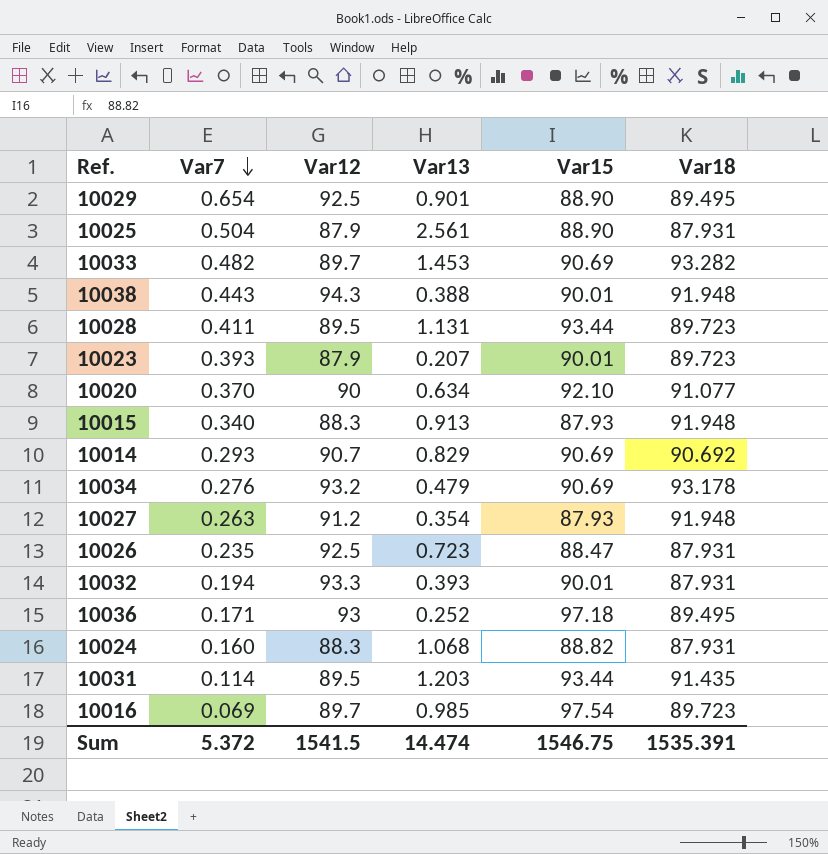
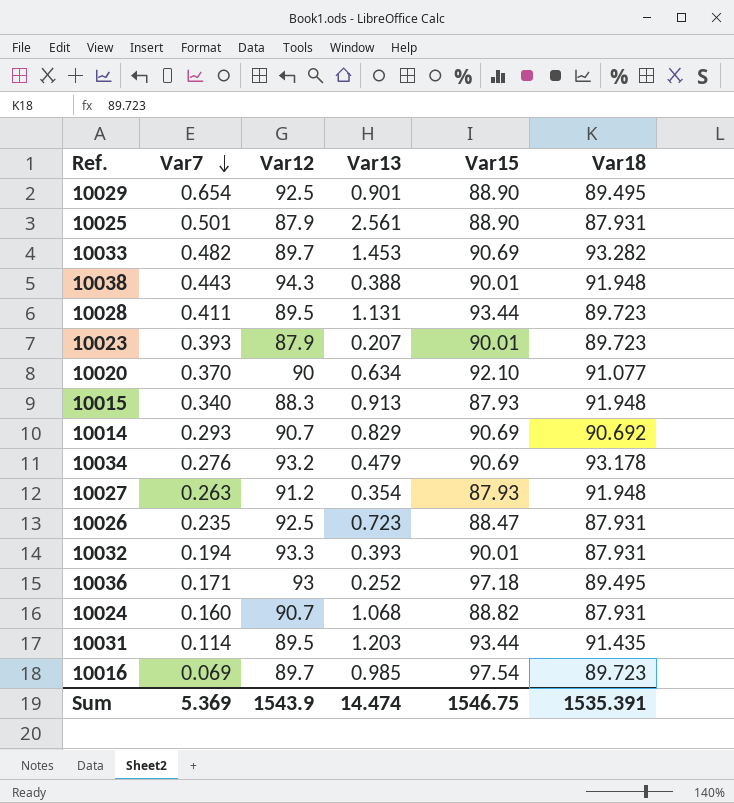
10025 | Var7: 0.504 -> 0.501
10024 | Var12: 88.3 -> 90.7
Sum | Var7: 5.372 -> 5.369
Sum | Var12: 1541.5 -> 1543.9

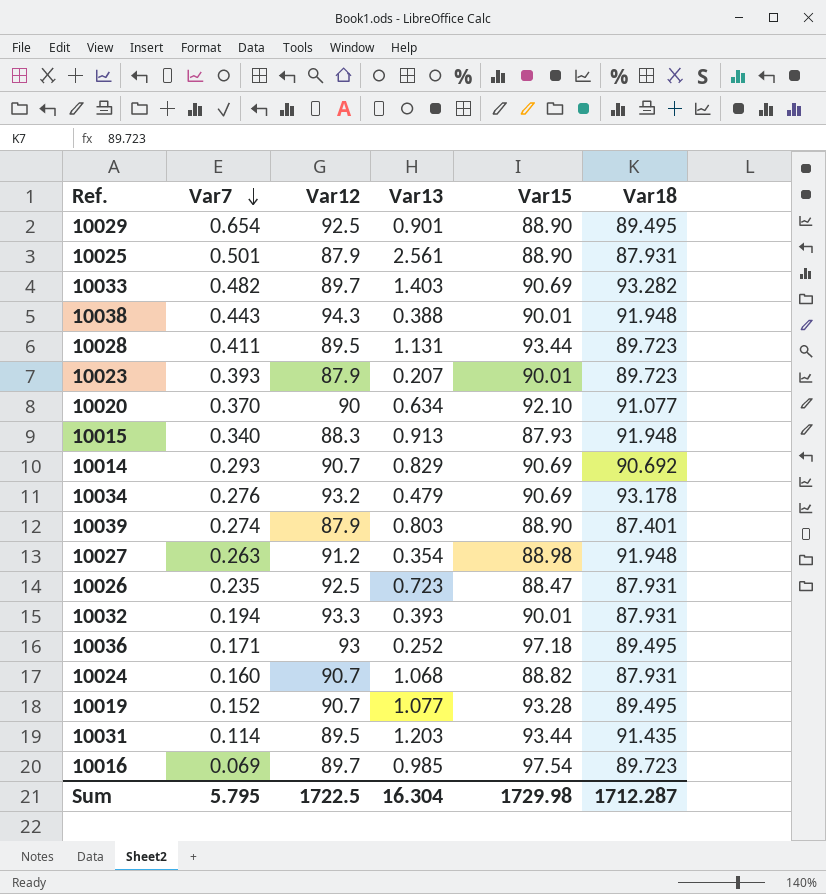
10033 | Var13: 1.453 -> 1.403
row 10039: none -> 0.274 | 87.9 | 0.803 | 88.90 | 87.401
10027 | Var15: 87.93 -> 88.98
row 10019: none -> 0.152 | 90.7 | 1.077 | 93.28 | 89.495
Sum | Var7: 5.369 -> 5.795
Sum | Var12: 1543.9 -> 1722.5
Sum | Var13: 14.474 -> 16.304
Sum | Var15: 1546.75 -> 1729.98
Sum | Var18: 1535.391 -> 1712.287

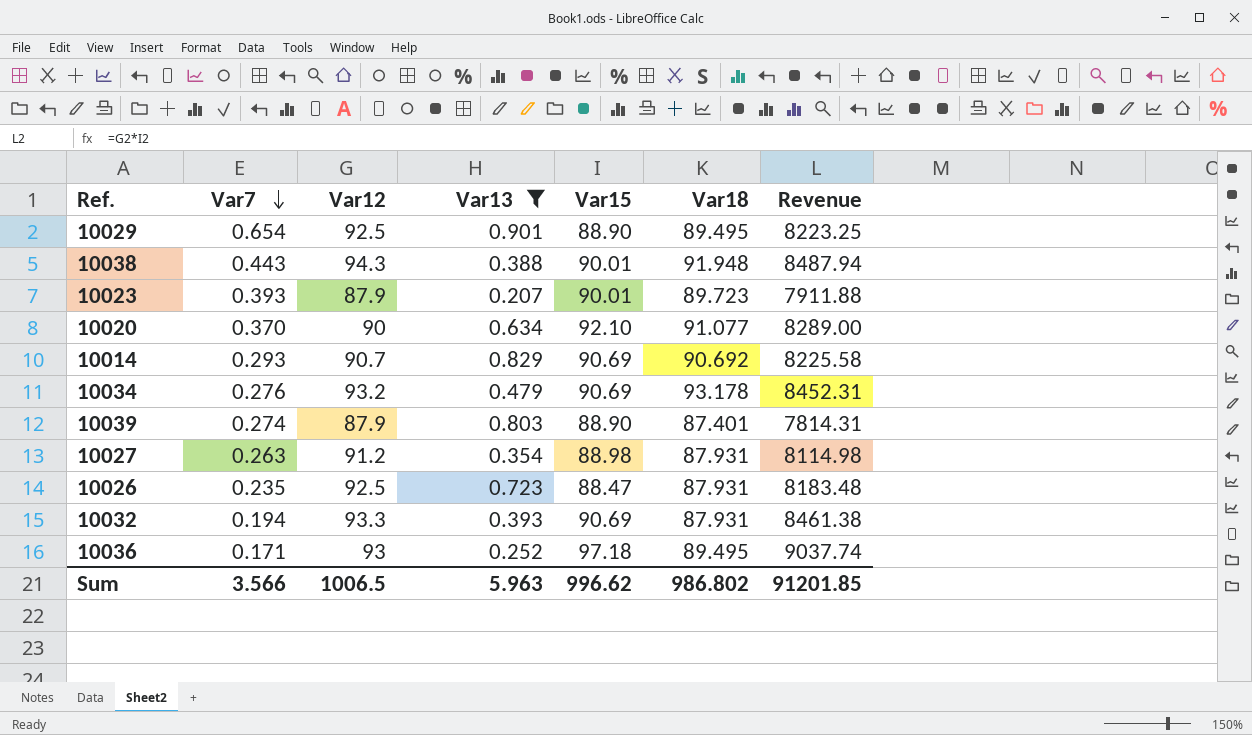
filter: none -> Var13 <= 0.901
column Revenue | formula: none -> [Var12] * [Var15]
10027 | Var18: 91.948 -> 87.931
10032 | Var15: 90.01 -> 90.69
Sum | Var7: 5.795 -> 3.566
Sum | Var12: 1722.5 -> 1006.5
Sum | Var13: 16.304 -> 5.963
Sum | Var15: 1729.98 -> 996.62
Sum | Var18: 1712.287 -> 986.802

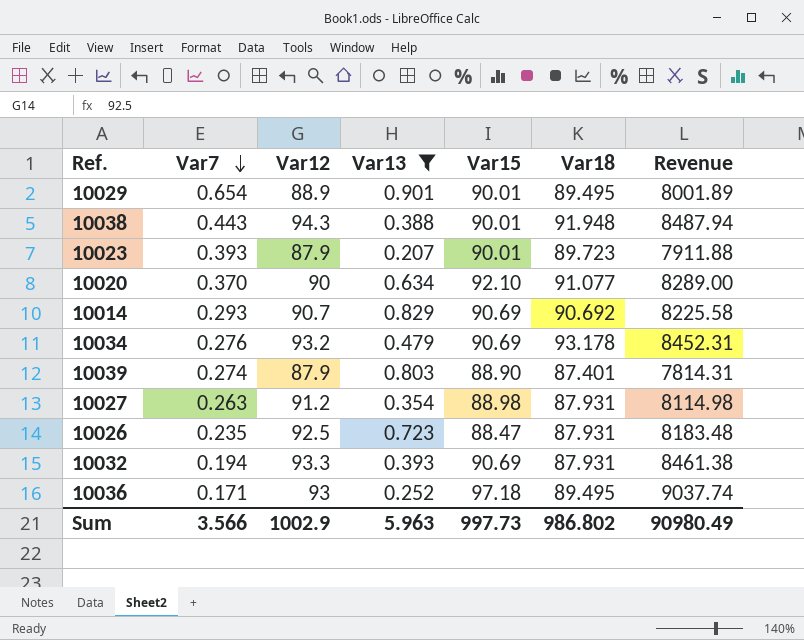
10029 | Var12: 92.5 -> 88.9
10029 | Var15: 88.90 -> 90.01
10029 | Revenue: 8223.25 -> 8001.89
Sum | Var12: 1006.5 -> 1002.9
Sum | Var15: 996.62 -> 997.73
Sum | Revenue: 91201.85 -> 90980.49

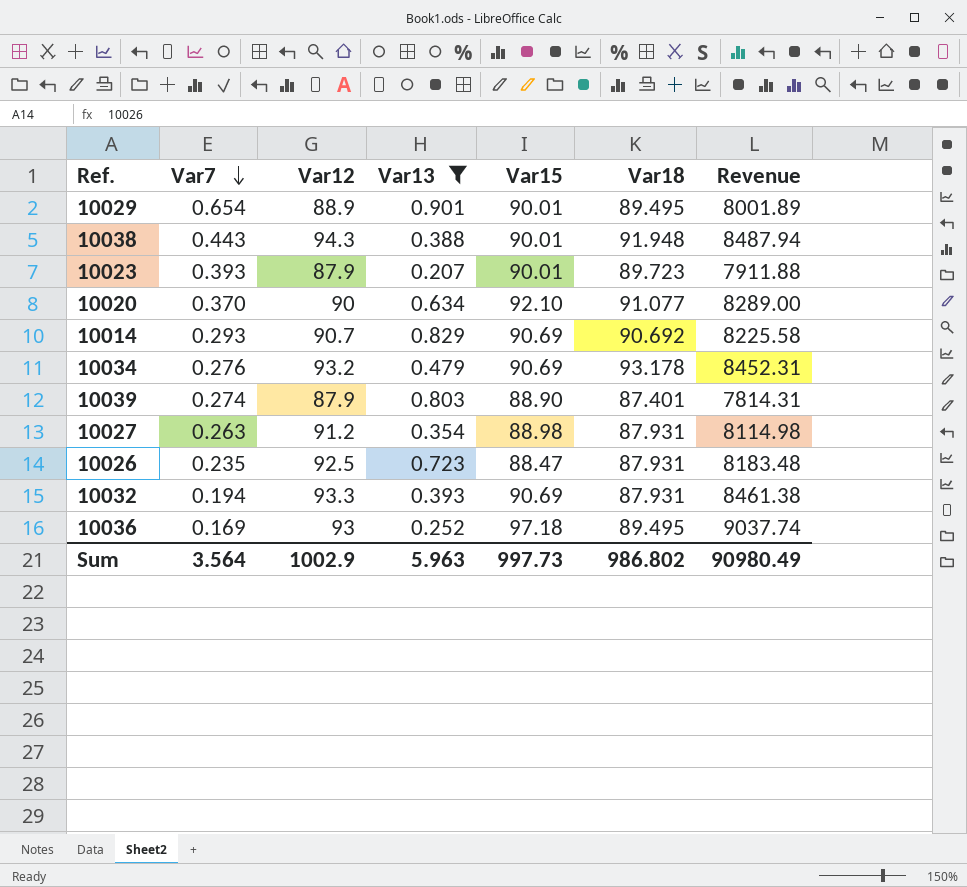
10036 | Var7: 0.171 -> 0.169
Sum | Var7: 3.566 -> 3.564

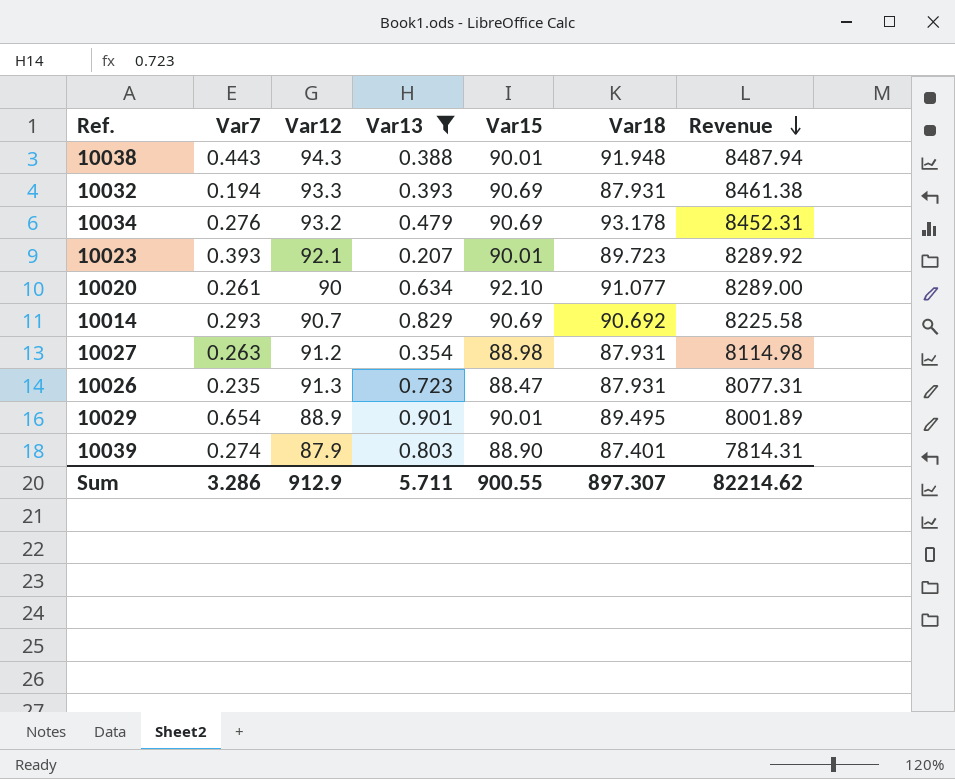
row order: Var7 descending -> Revenue descending
row 10036: 0.169 | 93 | 0.252 | 97.18 | 89.495 | 9037.74 -> none
10023 | Var12: 87.9 -> 92.1
10023 | Revenue: 7911.88 -> 8289.92
10020 | Var7: 0.370 -> 0.261
10026 | Var12: 92.5 -> 91.3
10026 | Revenue: 8183.48 -> 8077.31
Sum | Var7: 3.564 -> 3.286
Sum | Var12: 1002.9 -> 912.9
Sum | Var13: 5.963 -> 5.711
Sum | Var15: 997.73 -> 900.55
Sum | Var18: 986.802 -> 897.307
Sum | Revenue: 90980.49 -> 82214.62

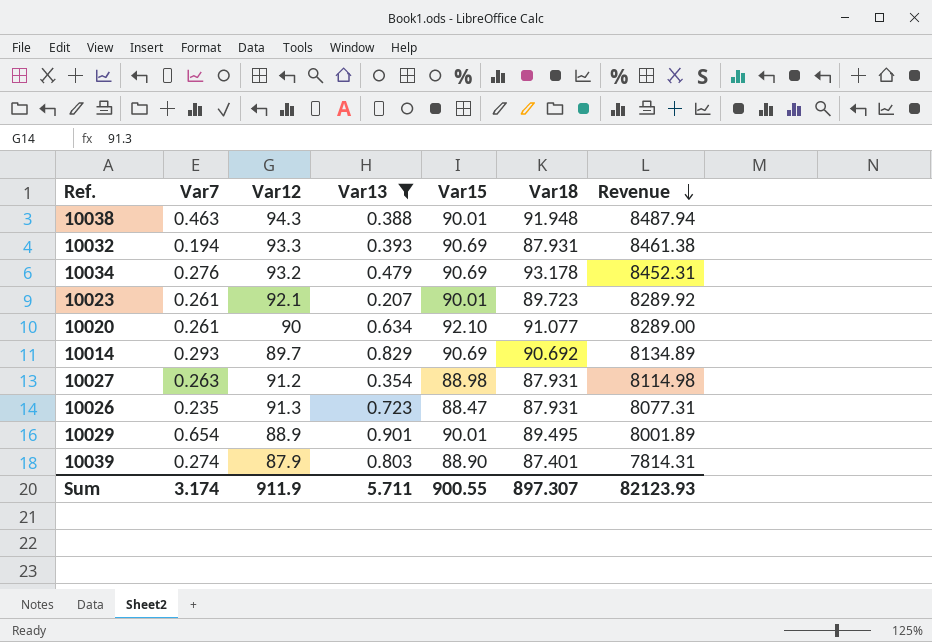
10038 | Var7: 0.443 -> 0.463
10023 | Var7: 0.393 -> 0.261
10014 | Var12: 90.7 -> 89.7
10014 | Revenue: 8225.58 -> 8134.89
Sum | Var7: 3.286 -> 3.174
Sum | Var12: 912.9 -> 911.9
Sum | Revenue: 82214.62 -> 82123.93

